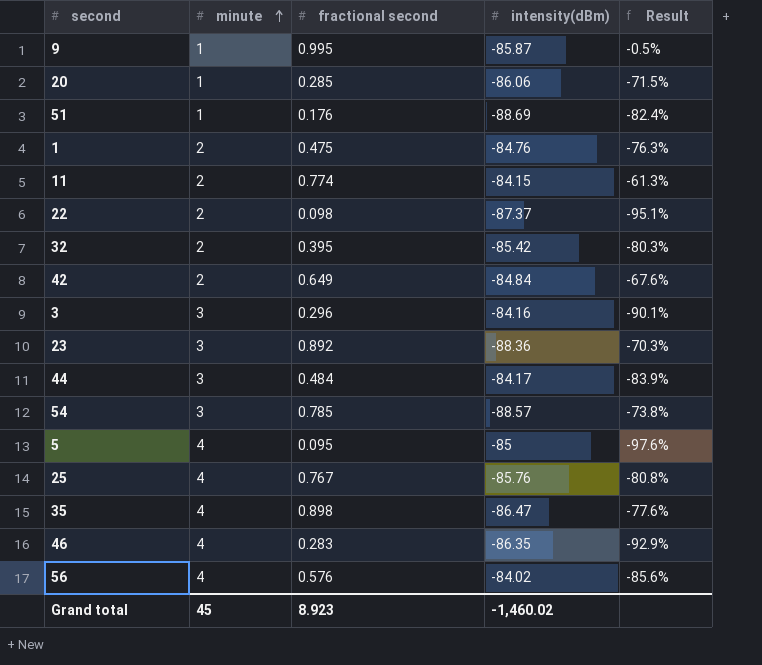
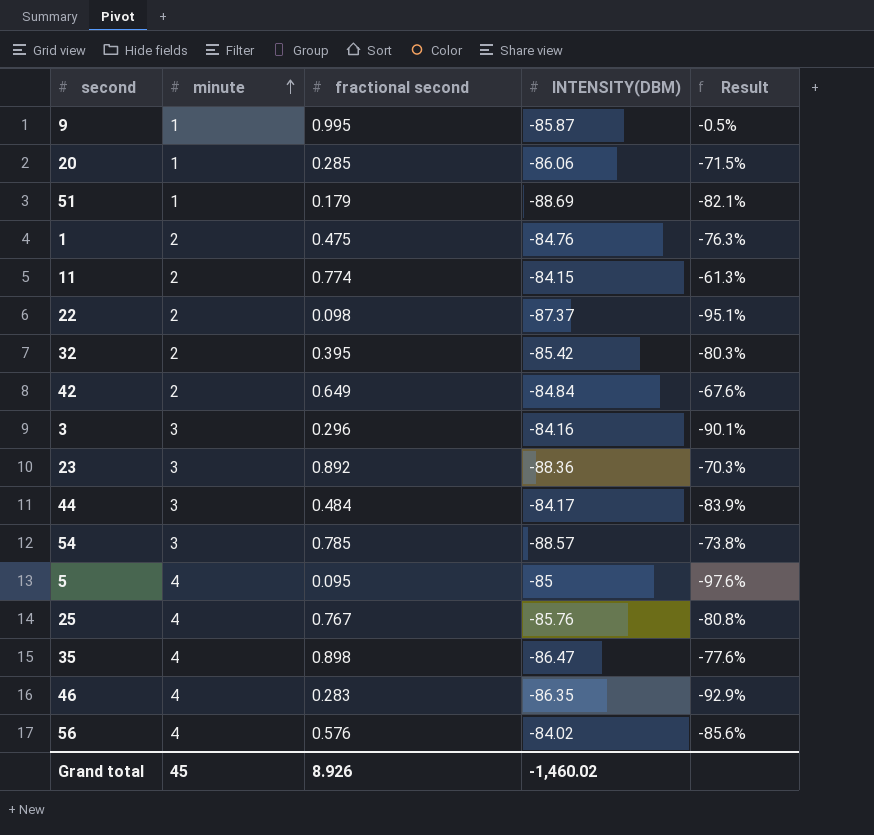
column name: intensity(dBm) -> INTENSITY(DBM)
51 | fractional second: 0.176 -> 0.179
51 | Result: -82.4% -> -82.1%
Grand total | fractional second: 8.923 -> 8.926

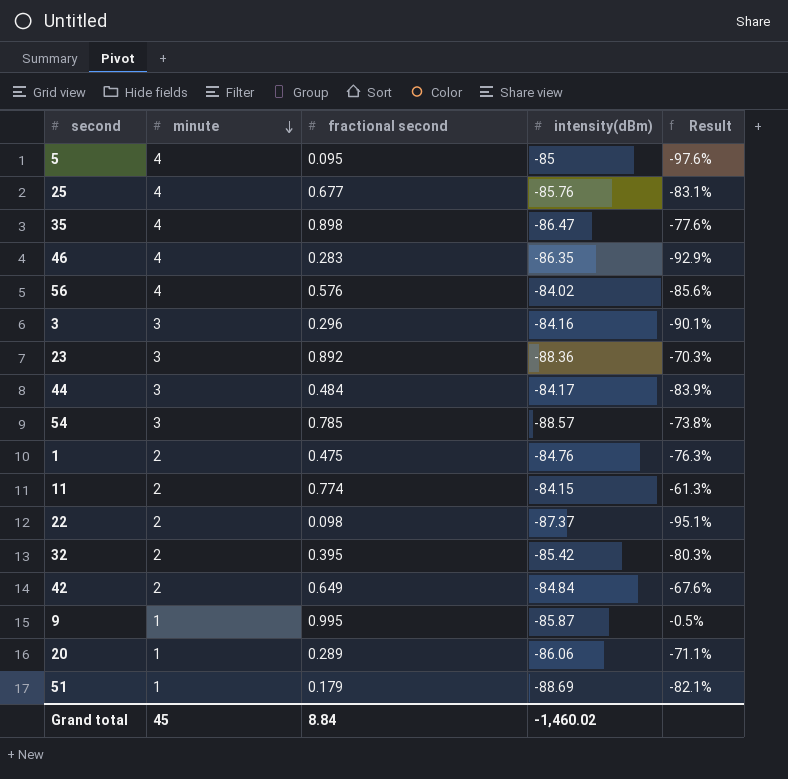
row order: minute ascending -> minute descending
column name: INTENSITY(DBM) -> intensity(dBm)
25 | fractional second: 0.767 -> 0.677
25 | Result: -80.8% -> -83.1%
20 | fractional second: 0.285 -> 0.289
20 | Result: -71.5% -> -71.1%
Grand total | fractional second: 8.926 -> 8.84

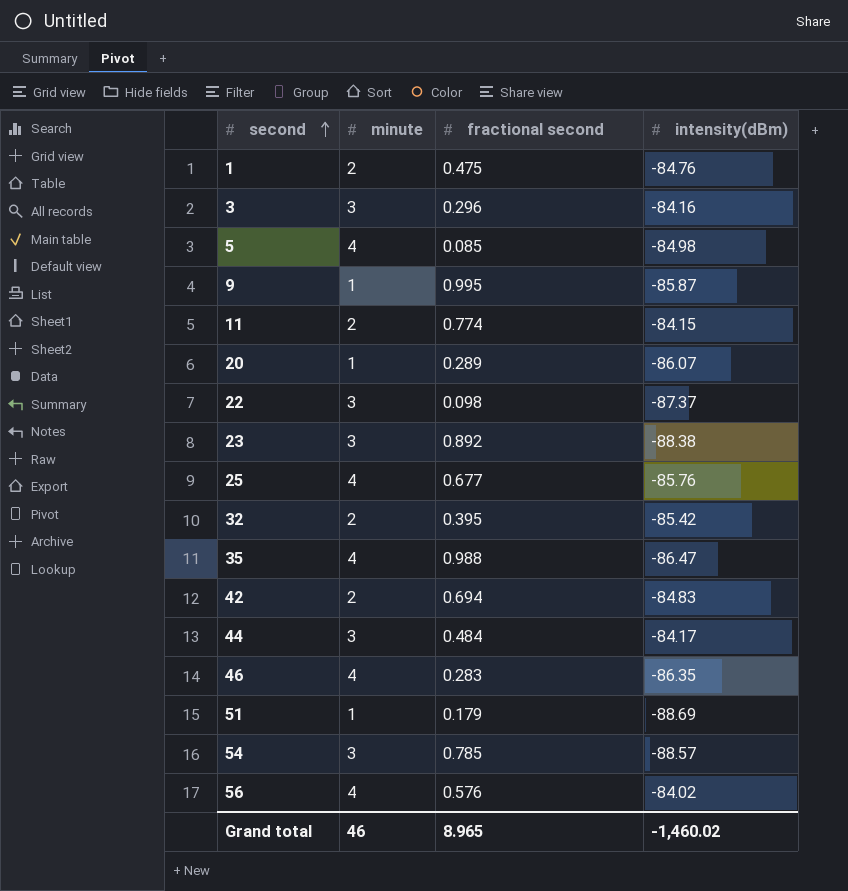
row order: minute descending -> second ascending
column Result | formula: ([fractional second] - [minute]) / [minute] -> none
5 | fractional second: 0.095 -> 0.085
5 | intensity(dBm): -85 -> -84.98
20 | intensity(dBm): -86.06 -> -86.07
22 | minute: 2 -> 3
23 | intensity(dBm): -88.36 -> -88.38
35 | fractional second: 0.898 -> 0.988
42 | fractional second: 0.649 -> 0.694
42 | intensity(dBm): -84.84 -> -84.83
Grand total | minute: 45 -> 46
Grand total | fractional second: 8.84 -> 8.965

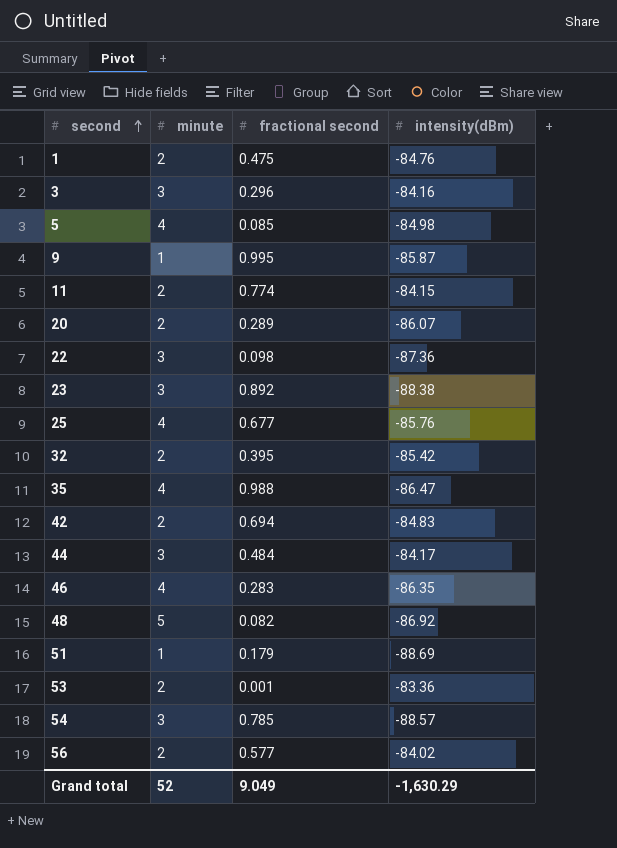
20 | minute: 1 -> 2
22 | intensity(dBm): -87.37 -> -87.36
row 48: none -> 5 | 0.082 | -86.92
row 53: none -> 2 | 0.001 | -83.36
56 | minute: 4 -> 2
56 | fractional second: 0.576 -> 0.577
Grand total | minute: 46 -> 52
Grand total | fractional second: 8.965 -> 9.049
Grand total | intensity(dBm): -1,460.02 -> -1,630.29

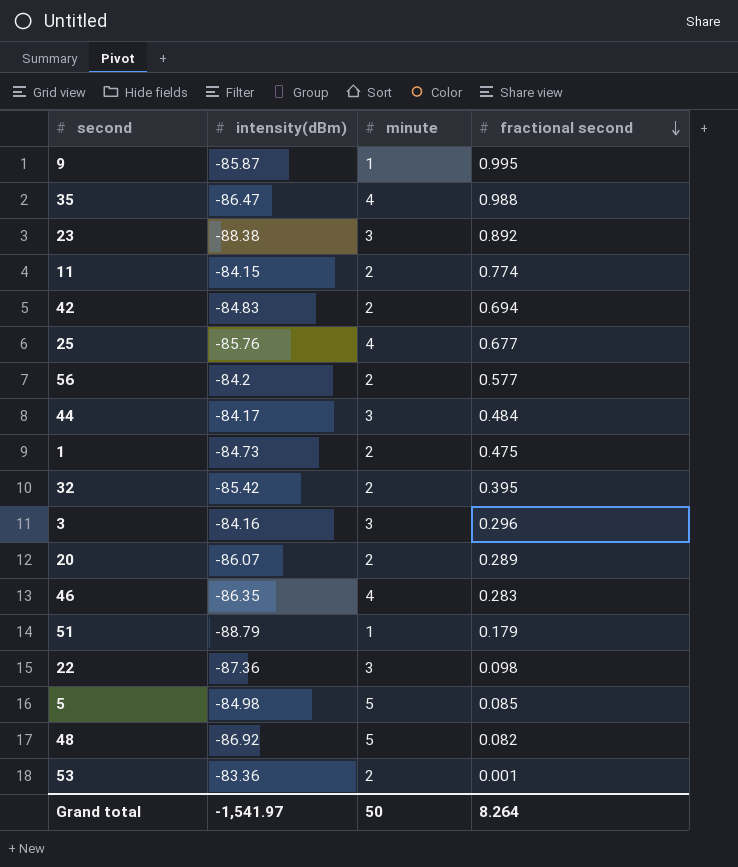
row order: second ascending -> fractional second descending
column intensity(dBm) | position: 4 -> 2
row 54: 3 | 0.785 | -88.57 -> none
56 | intensity(dBm): -84.02 -> -84.2
1 | intensity(dBm): -84.76 -> -84.73
51 | intensity(dBm): -88.69 -> -88.79
5 | minute: 4 -> 5
Grand total | intensity(dBm): -1,630.29 -> -1,541.97
Grand total | minute: 52 -> 50
Grand total | fractional second: 9.049 -> 8.264

